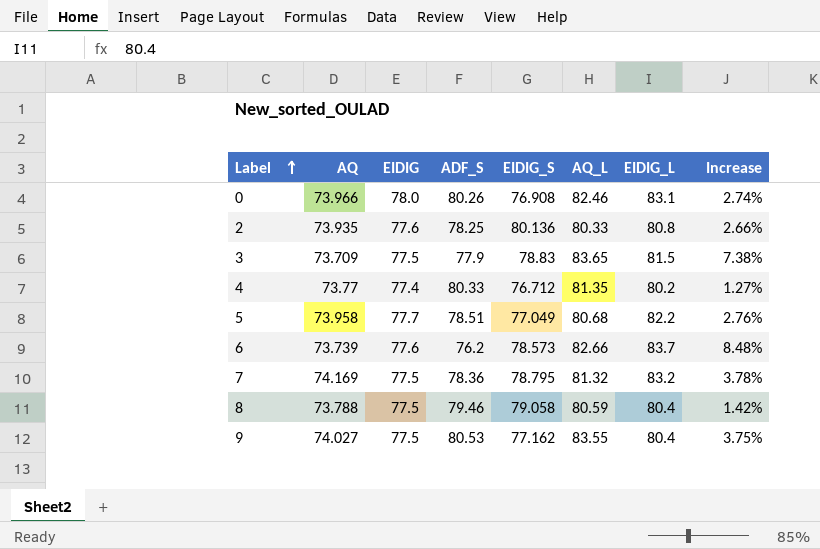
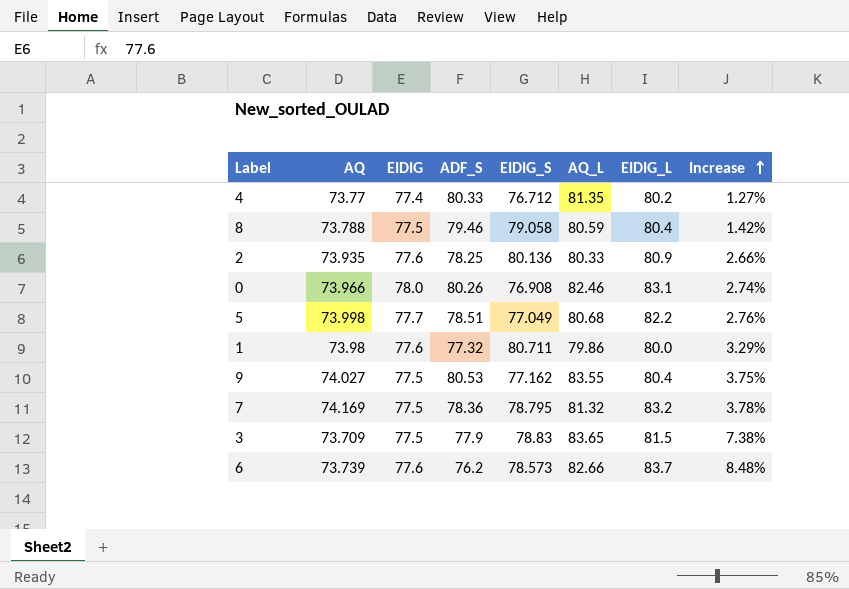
row order: Label ascending -> Increase ascending
2 | EIDIG_L: 80.8 -> 80.9
5 | AQ: 73.958 -> 73.998
row 1: none -> 73.98 | 77.6 | 77.32 | 80.711 | 79.86 | 80.0 | 3.29%

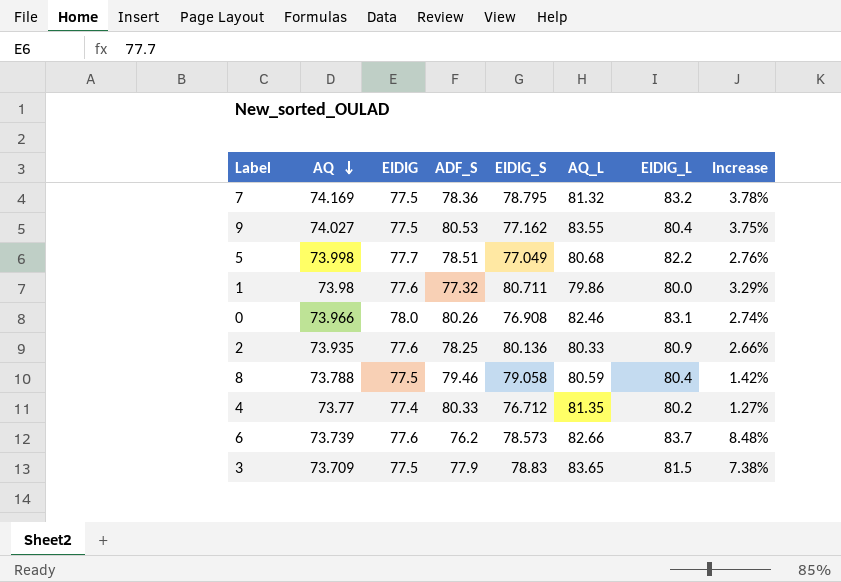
row order: Increase ascending -> AQ descending

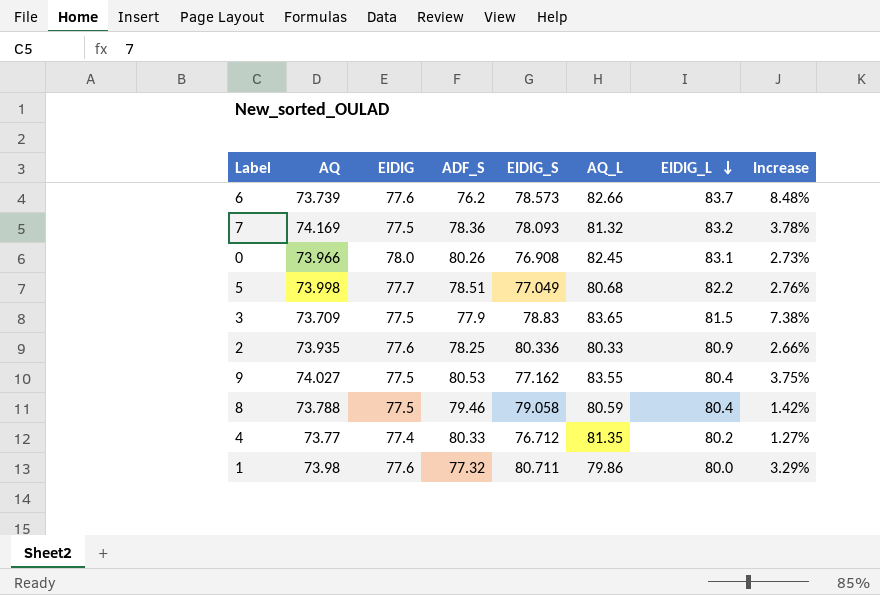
row order: AQ descending -> EIDIG_L descending
7 | EIDIG_S: 78.795 -> 78.093
0 | AQ_L: 82.46 -> 82.45
0 | Increase: 2.74% -> 2.73%
2 | EIDIG_S: 80.136 -> 80.336

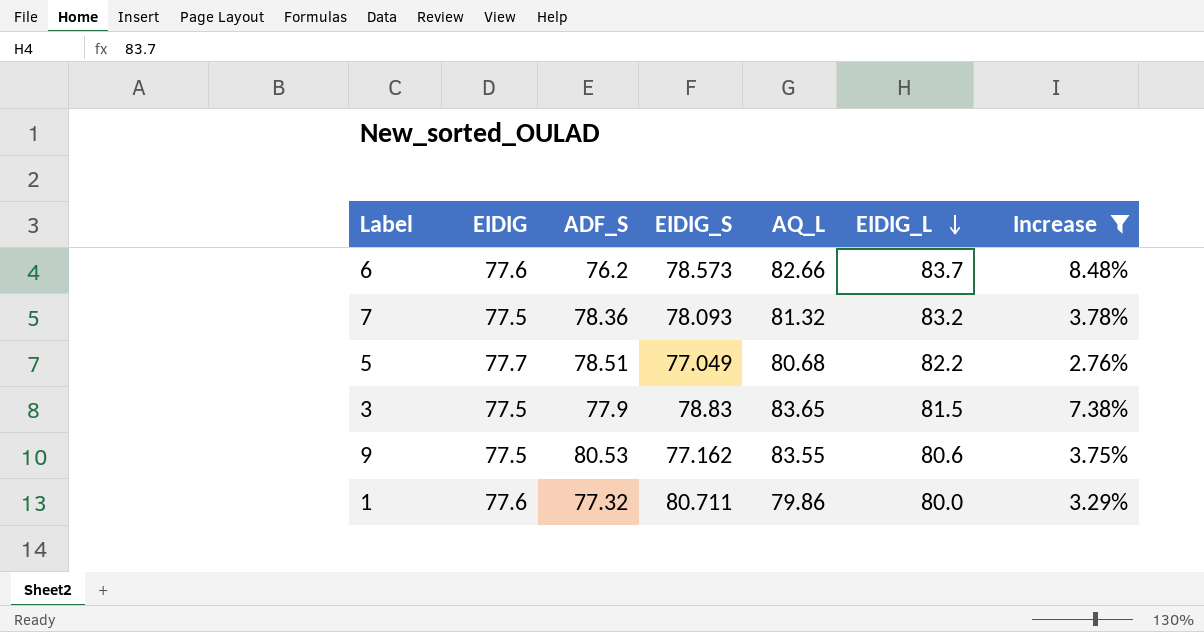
filter: none -> Increase >= 2.76%
column AQ | position: 2 -> none
9 | EIDIG_L: 80.4 -> 80.6

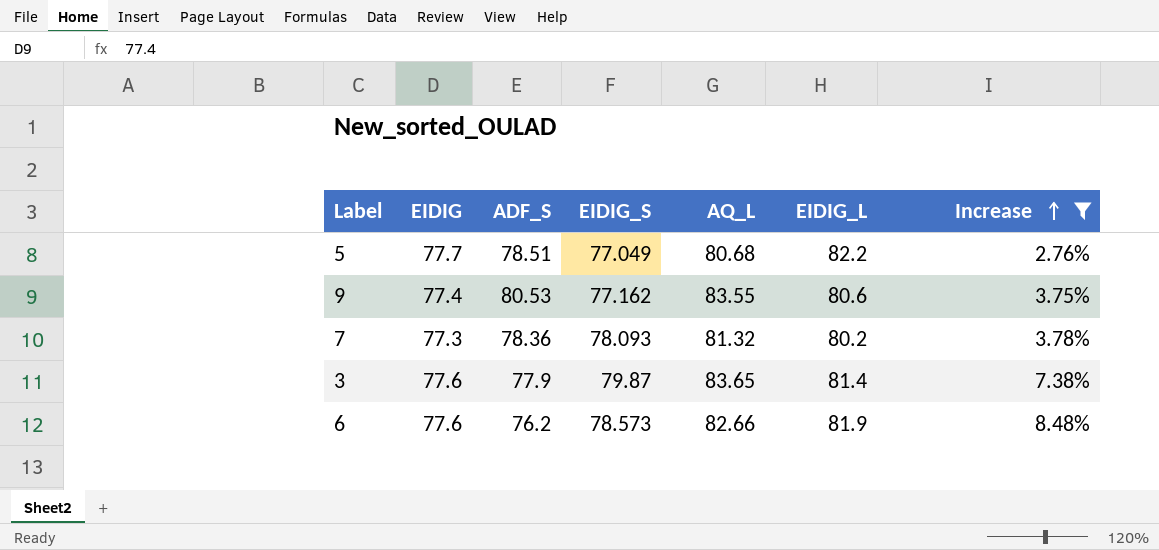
row order: EIDIG_L descending -> Increase ascending
row 1: 77.6 | 77.32 | 80.711 | 79.86 | 80.0 | 3.29% -> none
9 | EIDIG: 77.5 -> 77.4
7 | EIDIG: 77.5 -> 77.3
7 | EIDIG_L: 83.2 -> 80.2
3 | EIDIG: 77.5 -> 77.6
3 | EIDIG_S: 78.83 -> 79.87
3 | EIDIG_L: 81.5 -> 81.4
6 | EIDIG_L: 83.7 -> 81.9

